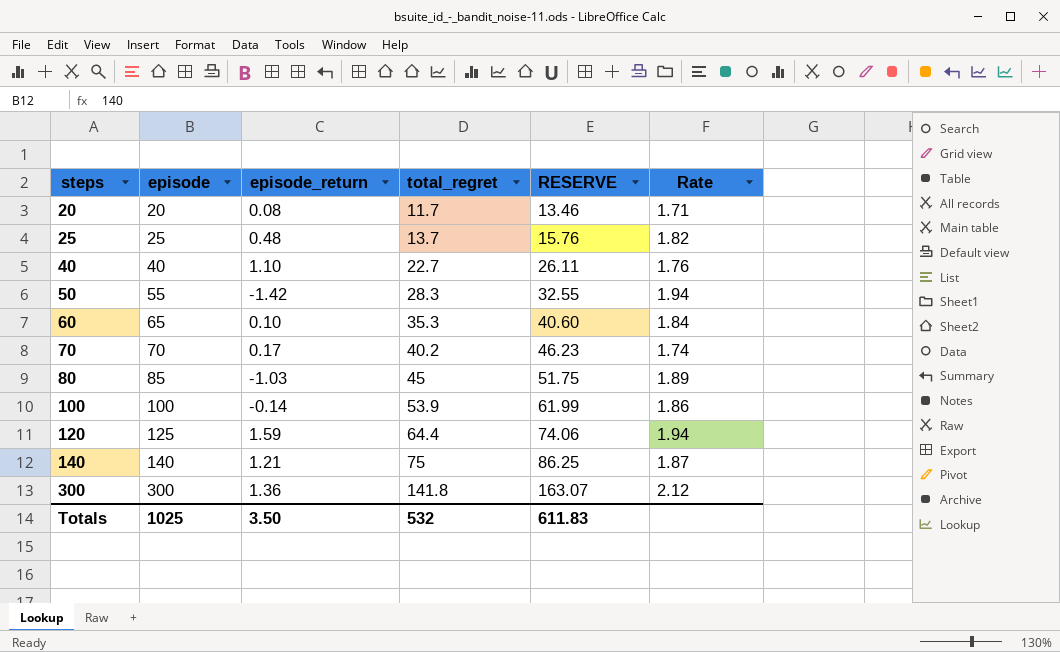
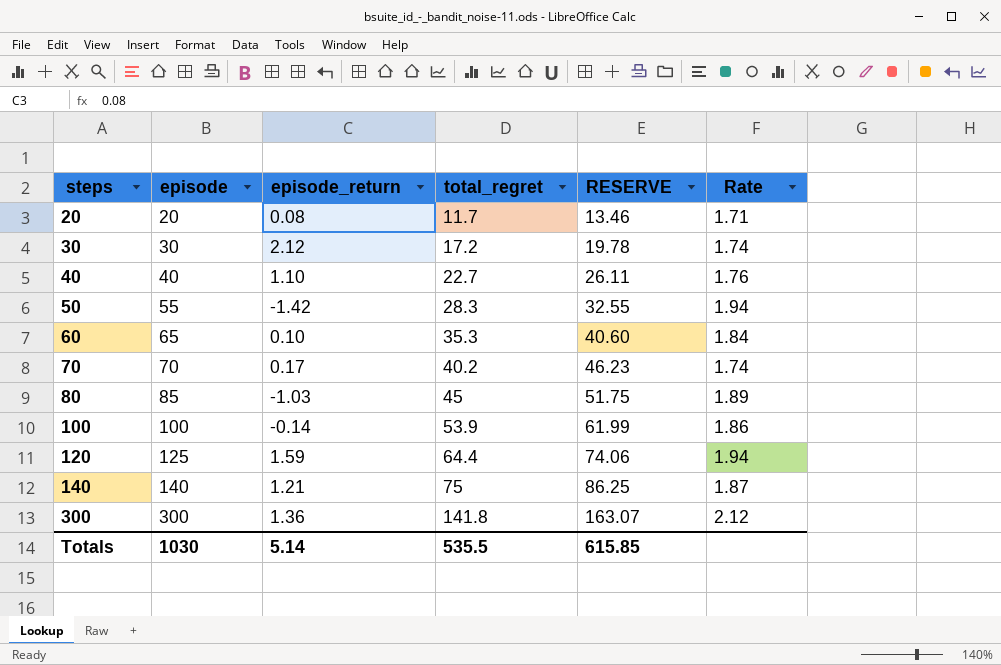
row 25: 25 | 0.48 | 13.7 | 15.76 | 1.82 -> none
row 30: none -> 30 | 2.12 | 17.2 | 19.78 | 1.74
Totals | episode: 1025 -> 1030
Totals | episode_return: 3.50 -> 5.14
Totals | total_regret: 532 -> 535.5
Totals | RESERVE: 611.83 -> 615.85

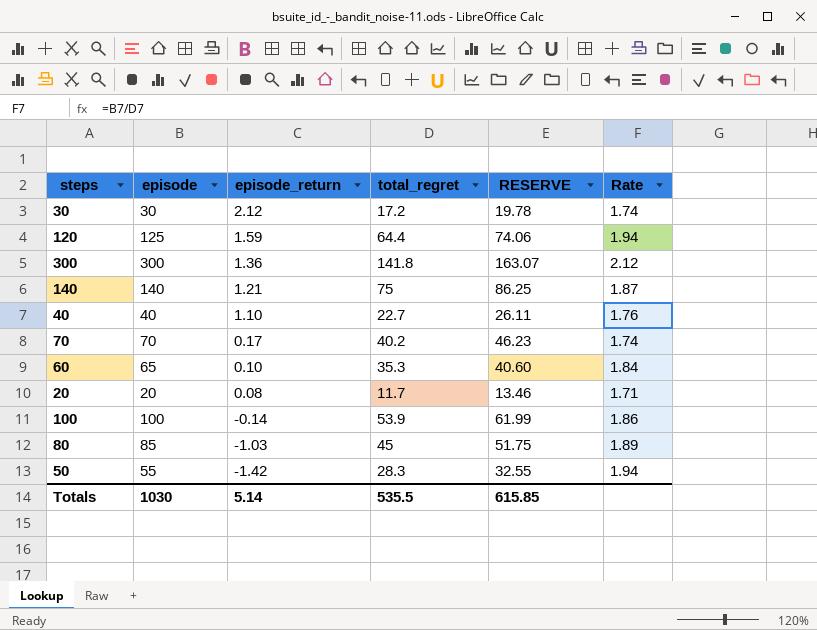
row order: steps ascending -> episode_return descending

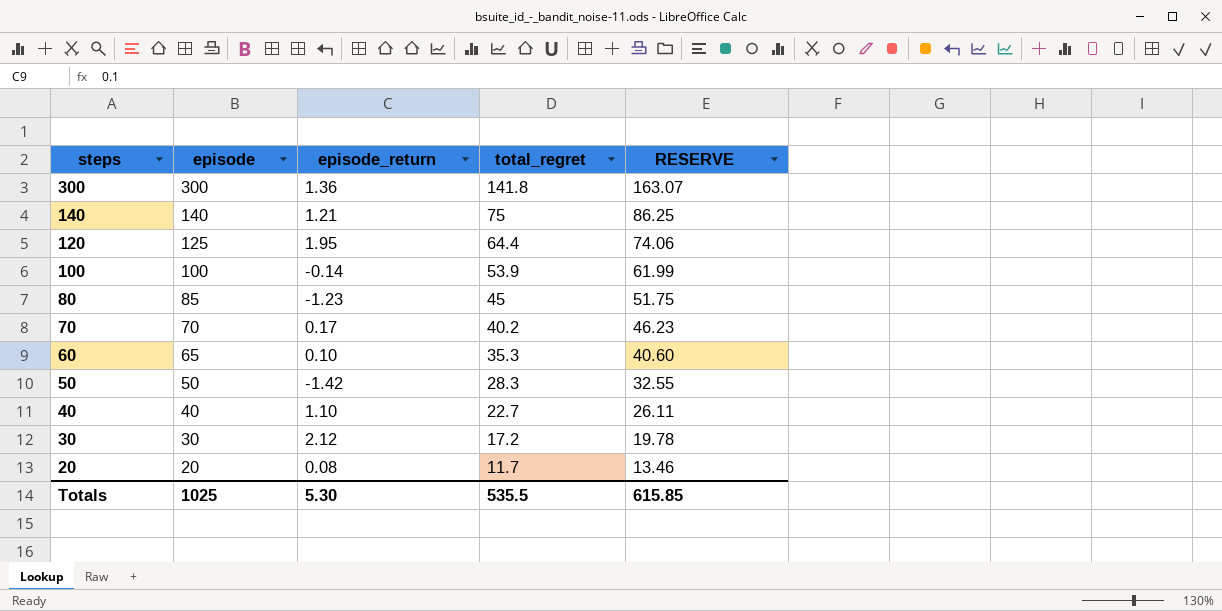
row order: episode_return descending -> steps descending
column Rate | formula: [episode] / [total_regret] -> none
120 | episode_return: 1.59 -> 1.95
80 | episode_return: -1.03 -> -1.23
50 | episode: 55 -> 50
Totals | episode: 1030 -> 1025
Totals | episode_return: 5.14 -> 5.30

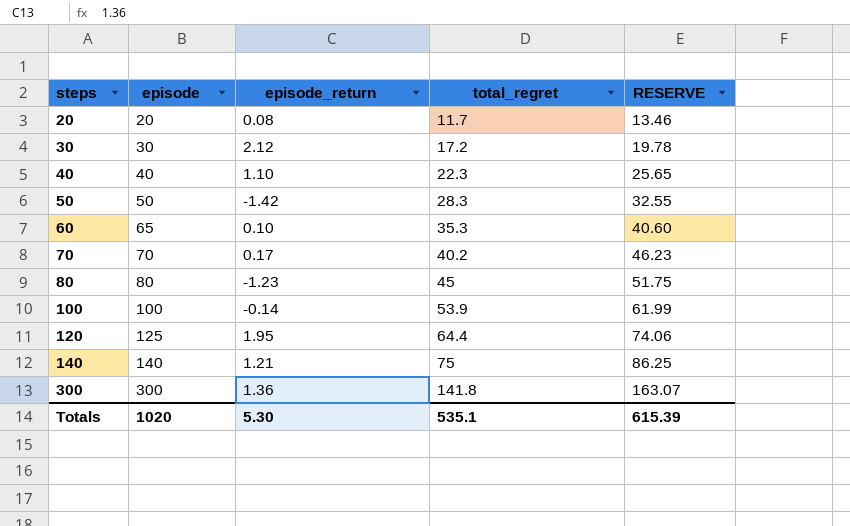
row order: steps descending -> steps ascending
40 | total_regret: 22.7 -> 22.3
40 | RESERVE: 26.11 -> 25.65
80 | episode: 85 -> 80
Totals | episode: 1025 -> 1020
Totals | total_regret: 535.5 -> 535.1
Totals | RESERVE: 615.85 -> 615.39

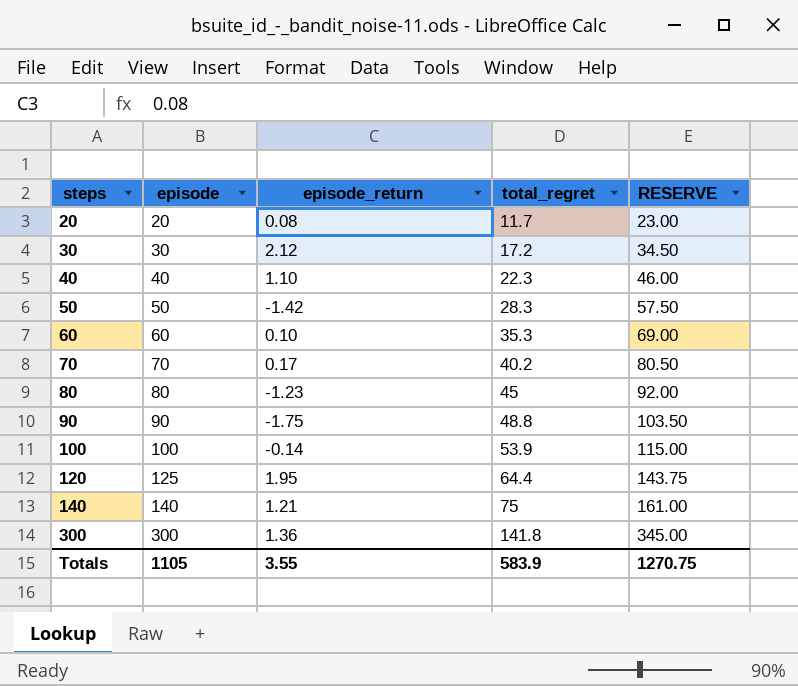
column RESERVE | formula: [total_regret] * 1.15 -> [episode] * 1.15
60 | episode: 65 -> 60
row 90: none -> 90 | -1.75 | 48.8 | 103.50
Totals | episode: 1020 -> 1105
Totals | episode_return: 5.30 -> 3.55
Totals | total_regret: 535.1 -> 583.9
Totals | RESERVE: 615.39 -> 1270.75

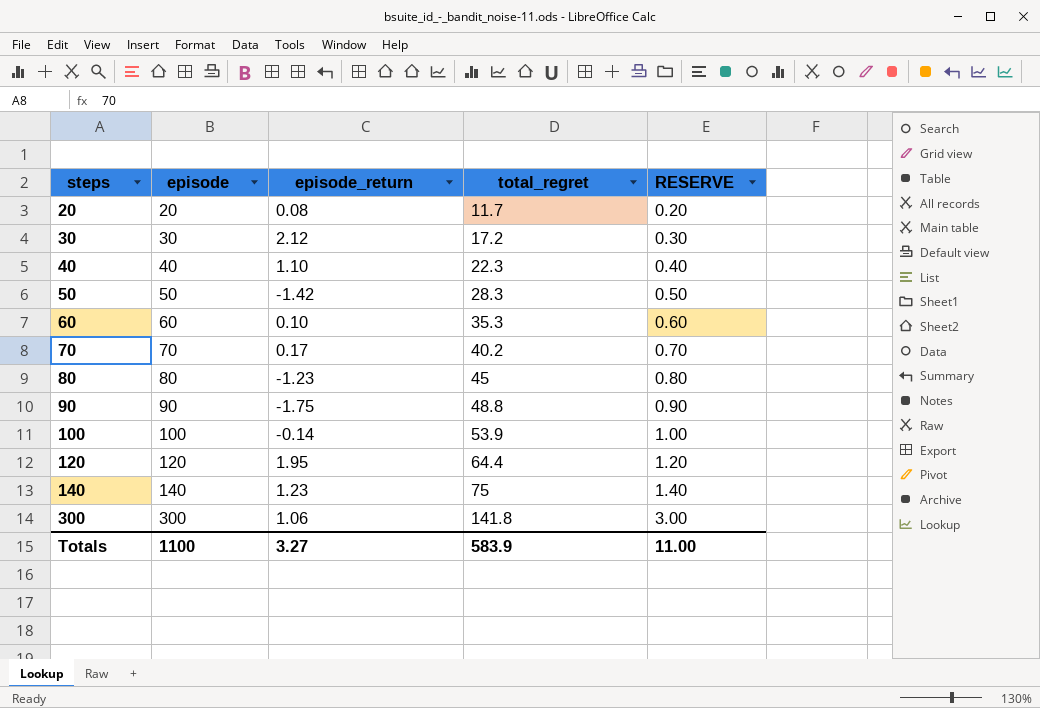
column RESERVE | formula: [episode] * 1.15 -> [episode] * 0.01
120 | episode: 125 -> 120
140 | episode_return: 1.21 -> 1.23
300 | episode_return: 1.36 -> 1.06
Totals | episode: 1105 -> 1100
Totals | episode_return: 3.55 -> 3.27
Totals | RESERVE: 1270.75 -> 11.00

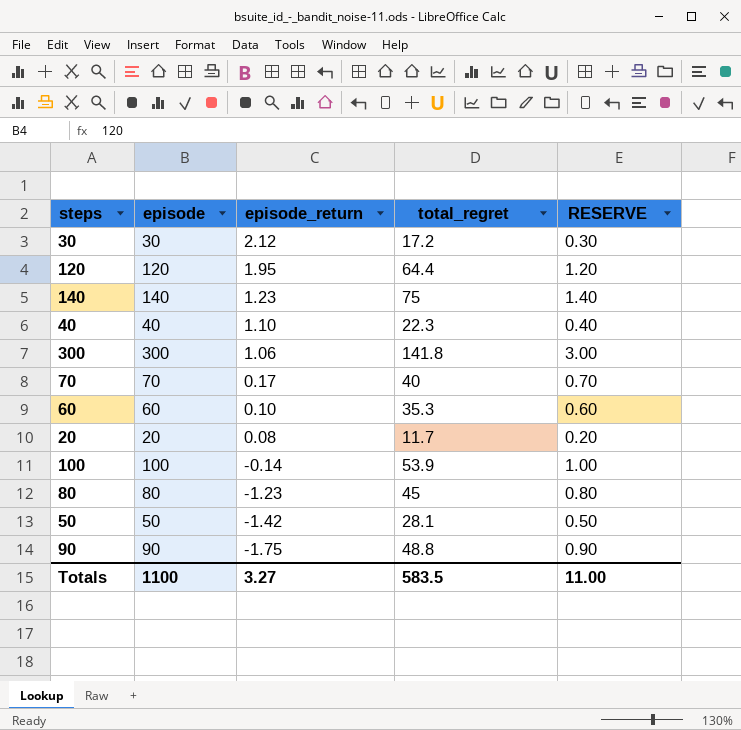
row order: steps ascending -> episode_return descending
70 | total_regret: 40.2 -> 40
50 | total_regret: 28.3 -> 28.1
Totals | total_regret: 583.9 -> 583.5

